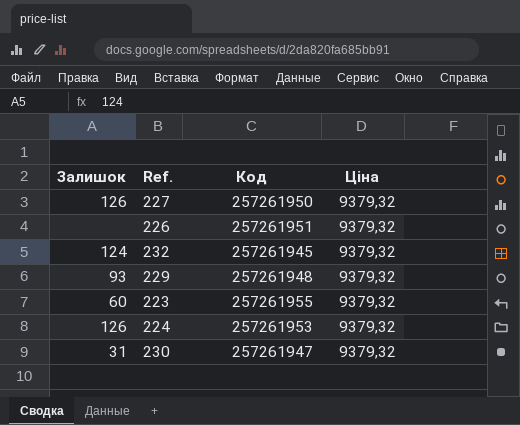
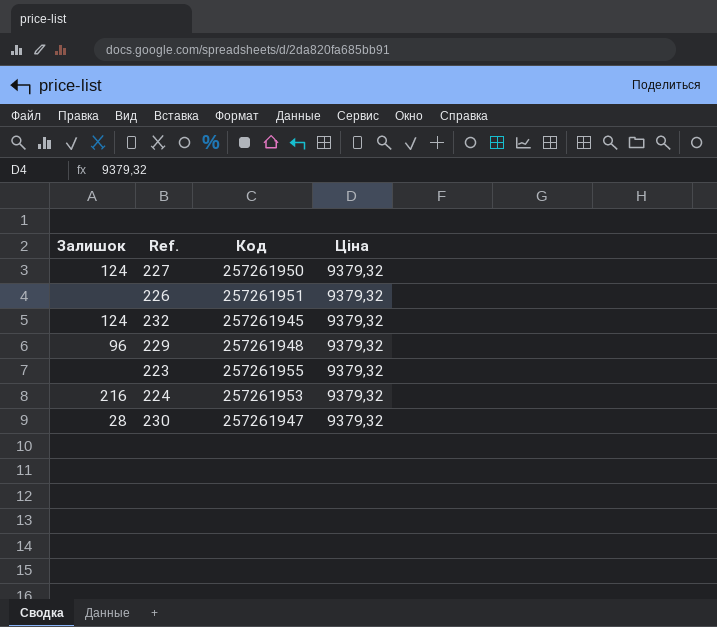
227 | Залишок: 126 -> 124
229 | Залишок: 93 -> 96
223 | Залишок: 60 -> none
224 | Залишок: 126 -> 216
230 | Залишок: 31 -> 28

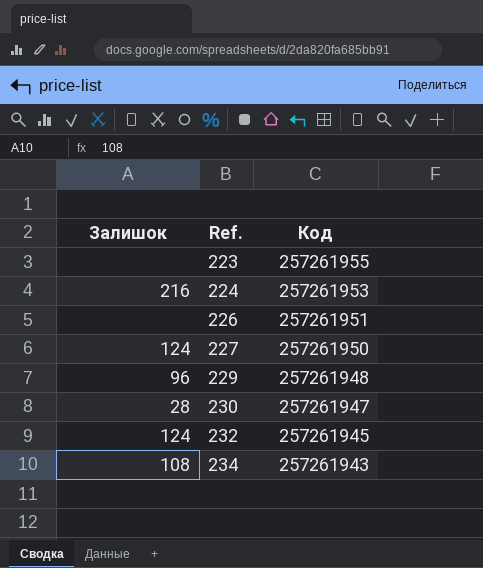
row order: none -> Ref. ascending
column Ціна | position: 4 -> none
row 234: none -> 108 | 257261943

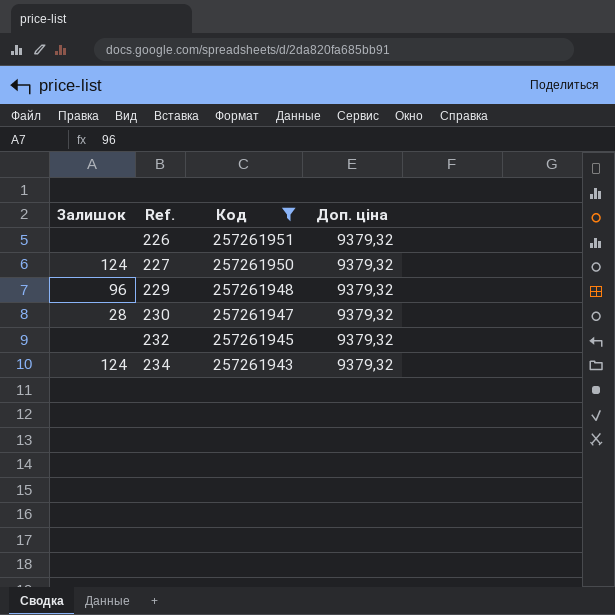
filter: none -> Код <= 257261951
column Доп. ціна | position: none -> 4
232 | Залишок: 124 -> none
234 | Залишок: 108 -> 124

